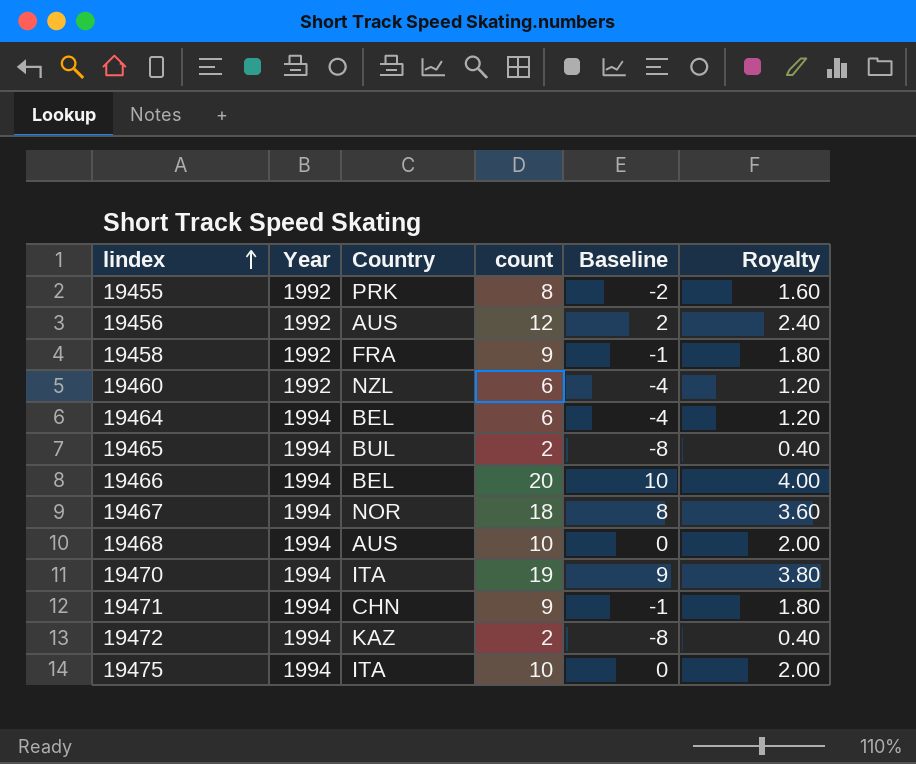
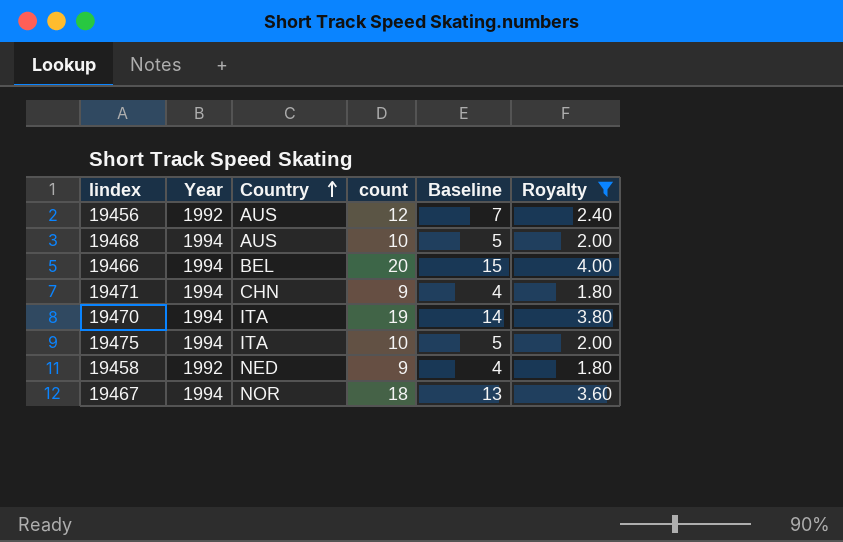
filter: none -> Royalty >= 1.80
row order: lindex ascending -> Country ascending
column Baseline | formula: [count] - 10 -> [count] - 5
19458 | Country: FRA -> NED

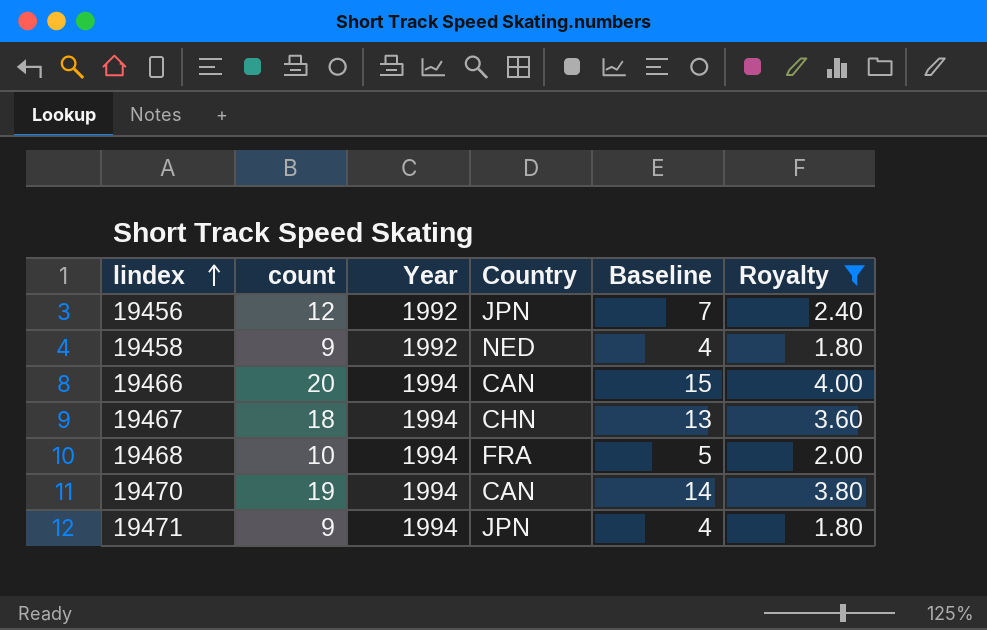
row order: Country ascending -> lindex ascending
column count | position: 4 -> 2
row 19475: 1994 | ITA | 10 | 5 | 2.00 -> none
19456 | Country: AUS -> JPN
19466 | Country: BEL -> CAN
19467 | Country: NOR -> CHN
19468 | Country: AUS -> FRA
19470 | Country: ITA -> CAN
19471 | Country: CHN -> JPN

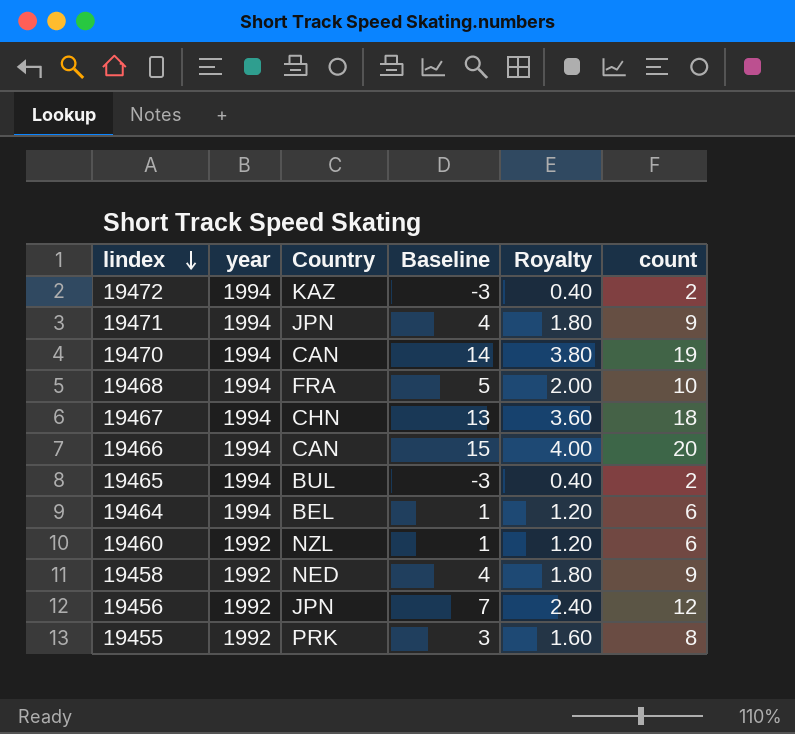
filter: Royalty >= 1.80 -> none
row order: lindex ascending -> lindex descending
column name: Year -> year
column count | position: 2 -> 6

